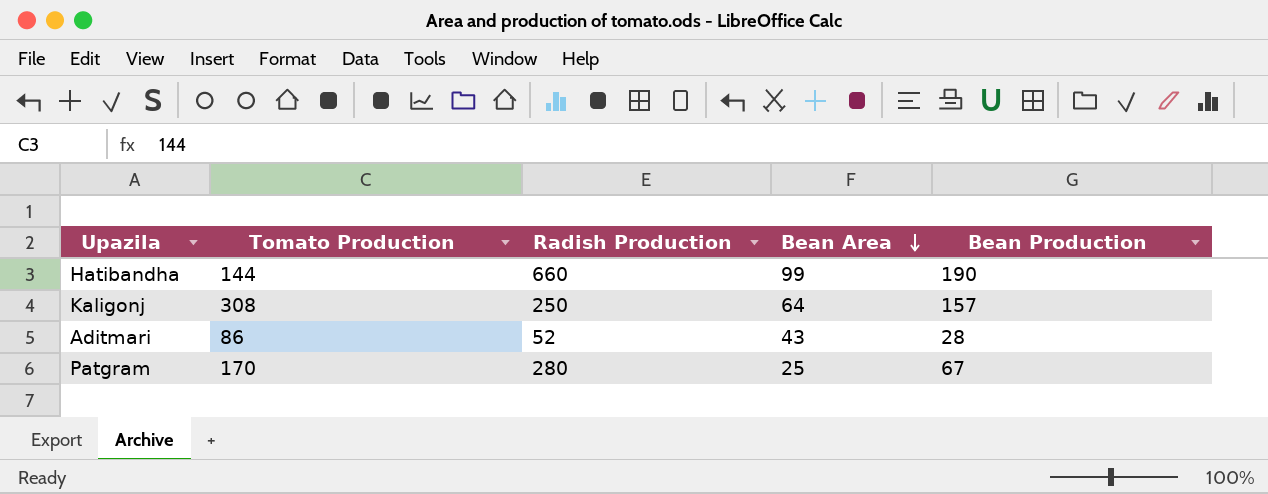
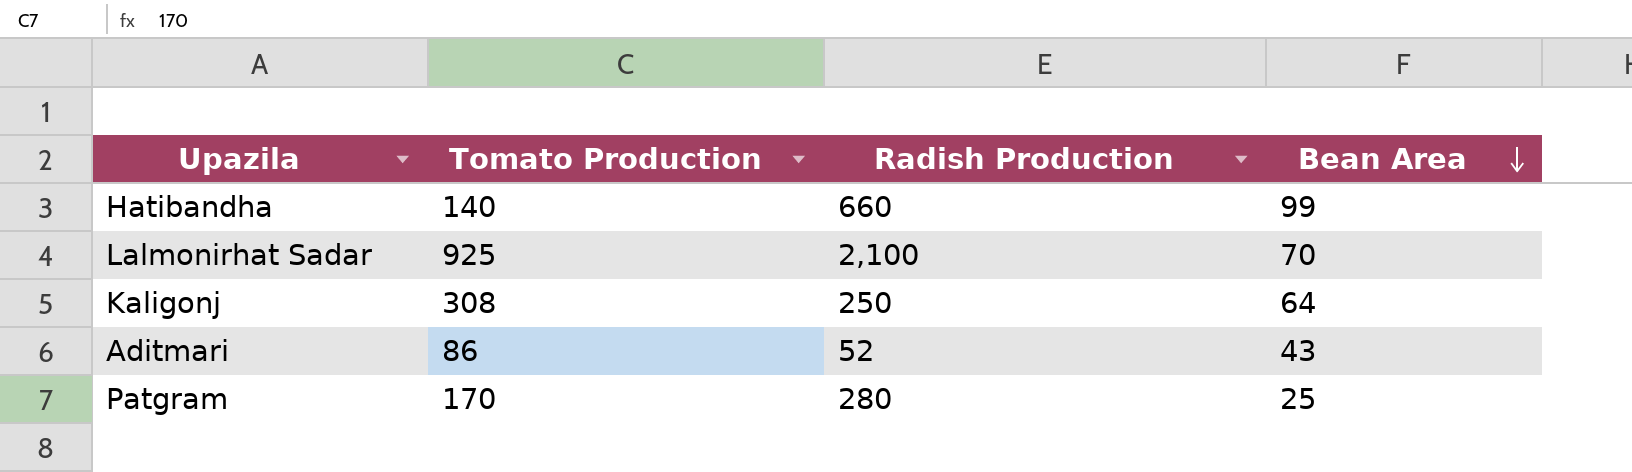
column Bean Production | position: 5 -> none
Hatibandha | Tomato Production: 144 -> 140
row Lalmonirhat Sadar: none -> 925 | 2,100 | 70

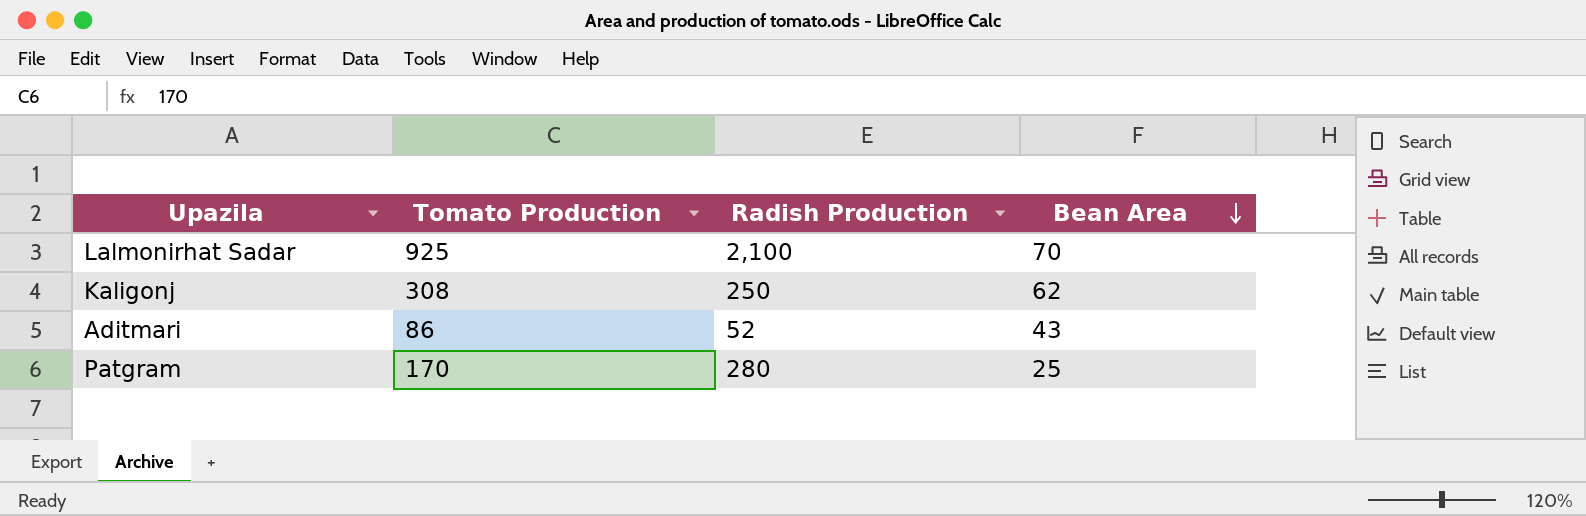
row Hatibandha: 140 | 660 | 99 -> none
Kaligonj | Bean Area: 64 -> 62

